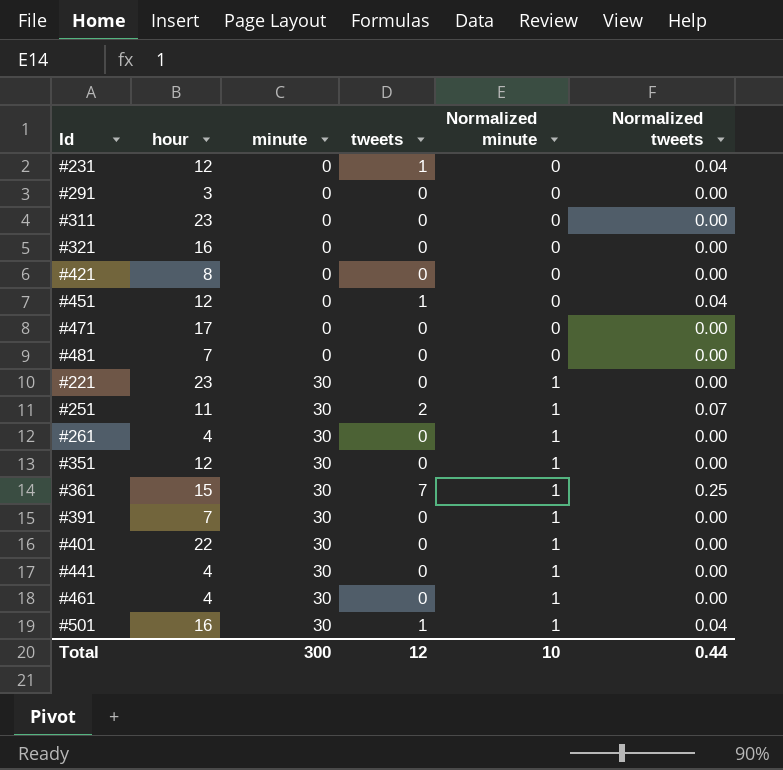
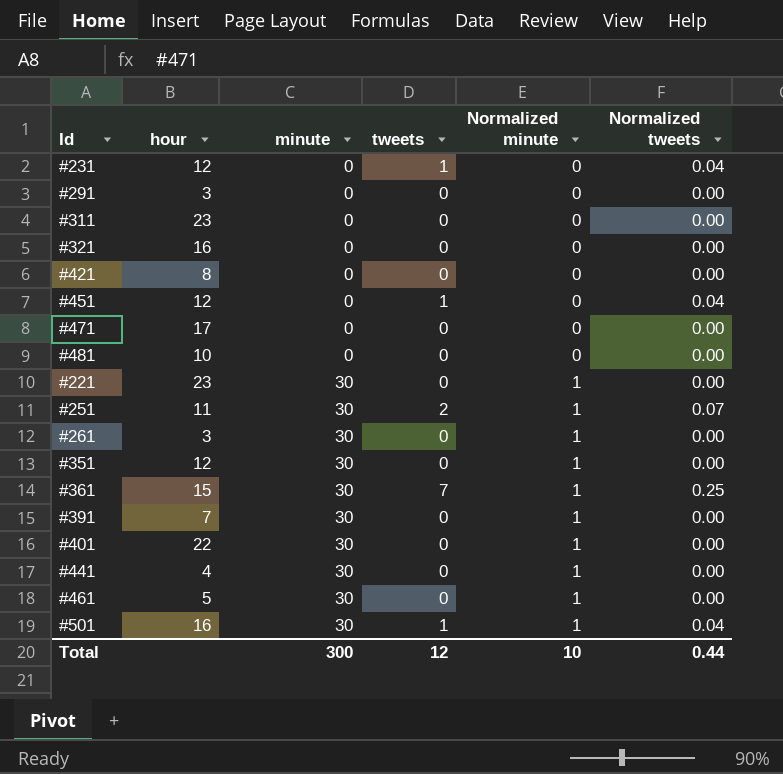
#481 | hour: 7 -> 10
#261 | hour: 4 -> 3
#461 | hour: 4 -> 5

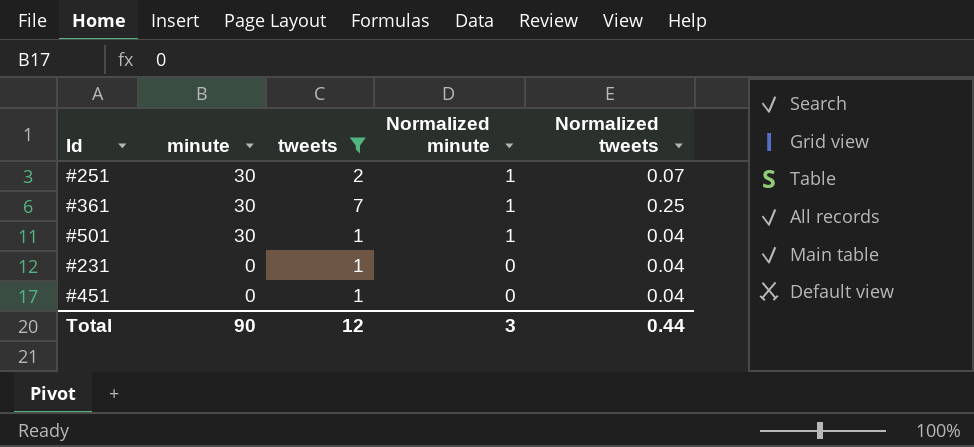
filter: none -> tweets != 0
row order: minute ascending -> minute descending
column hour | position: 2 -> none
Total | minute: 300 -> 90
Total | Normalized minute: 10 -> 3

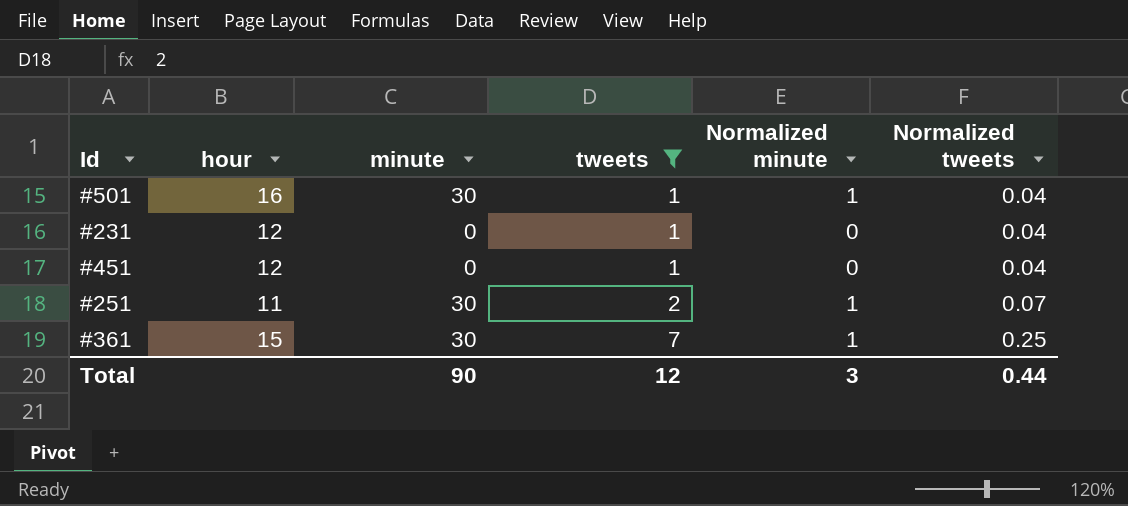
row order: minute descending -> tweets ascending
column hour | position: none -> 2

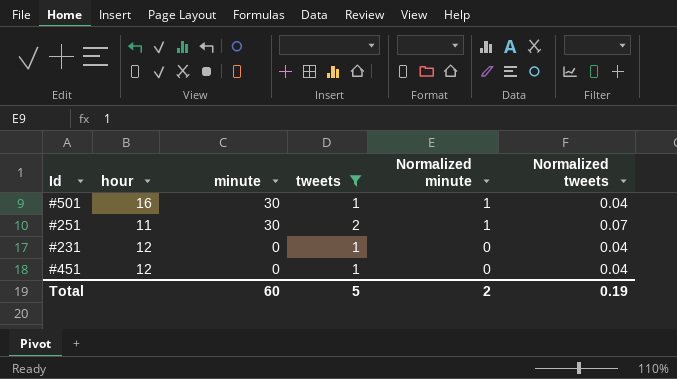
row order: tweets ascending -> minute descending
row #361: 15 | 30 | 7 | 1 | 0.25 -> none
Total | minute: 90 -> 60
Total | tweets: 12 -> 5
Total | Normalized minute: 3 -> 2
Total | Normalized tweets: 0.44 -> 0.19

